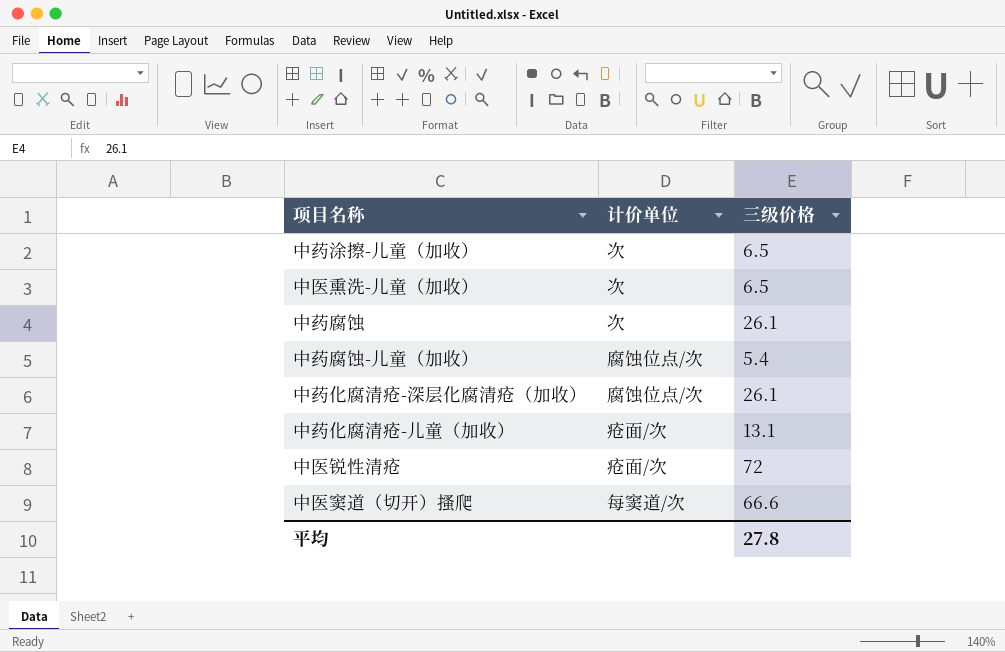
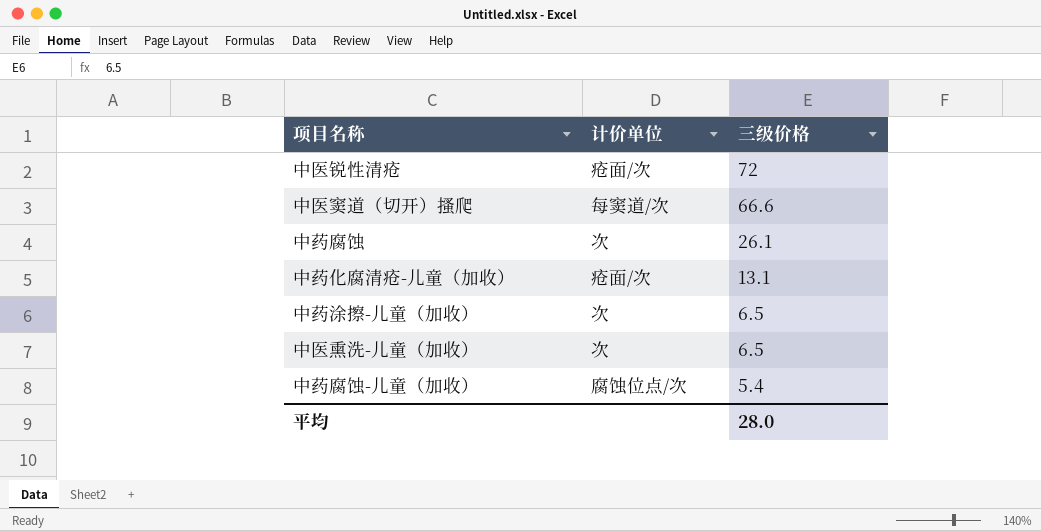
row order: none -> 三级价格 descending
row 中药化腐清疮-深层化腐清疮（加收）: 腐蚀位点/次 | 26.1 -> none
平均 | 三级价格: 27.8 -> 28.0

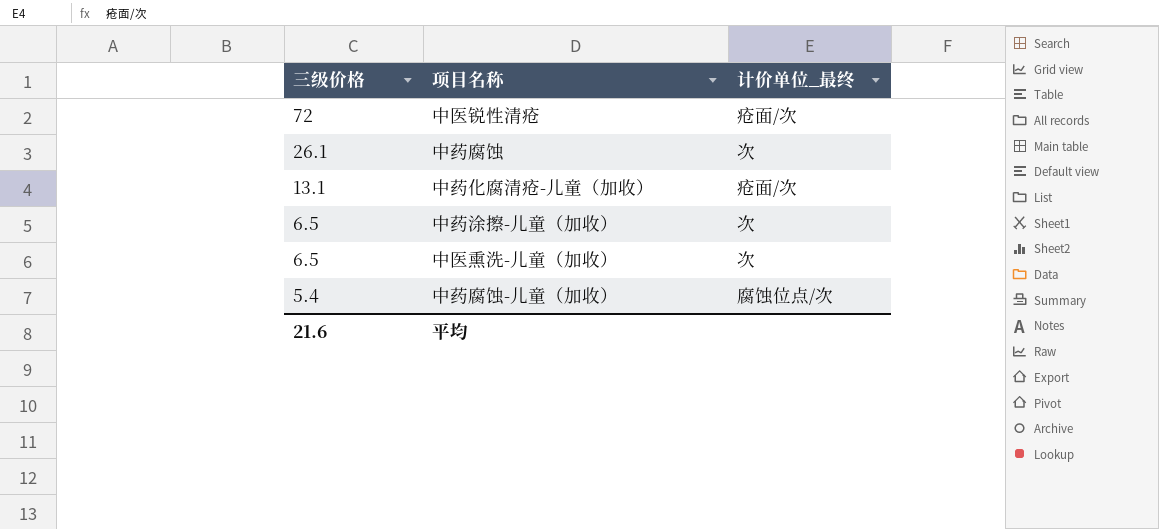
column 三级价格 | position: 3 -> 1
column name: 计价单位 -> 计价单位_最终
row 中医窦道（切开）搔爬: 每窦道/次 | 66.6 -> none
平均 | 三级价格: 28.0 -> 21.6

